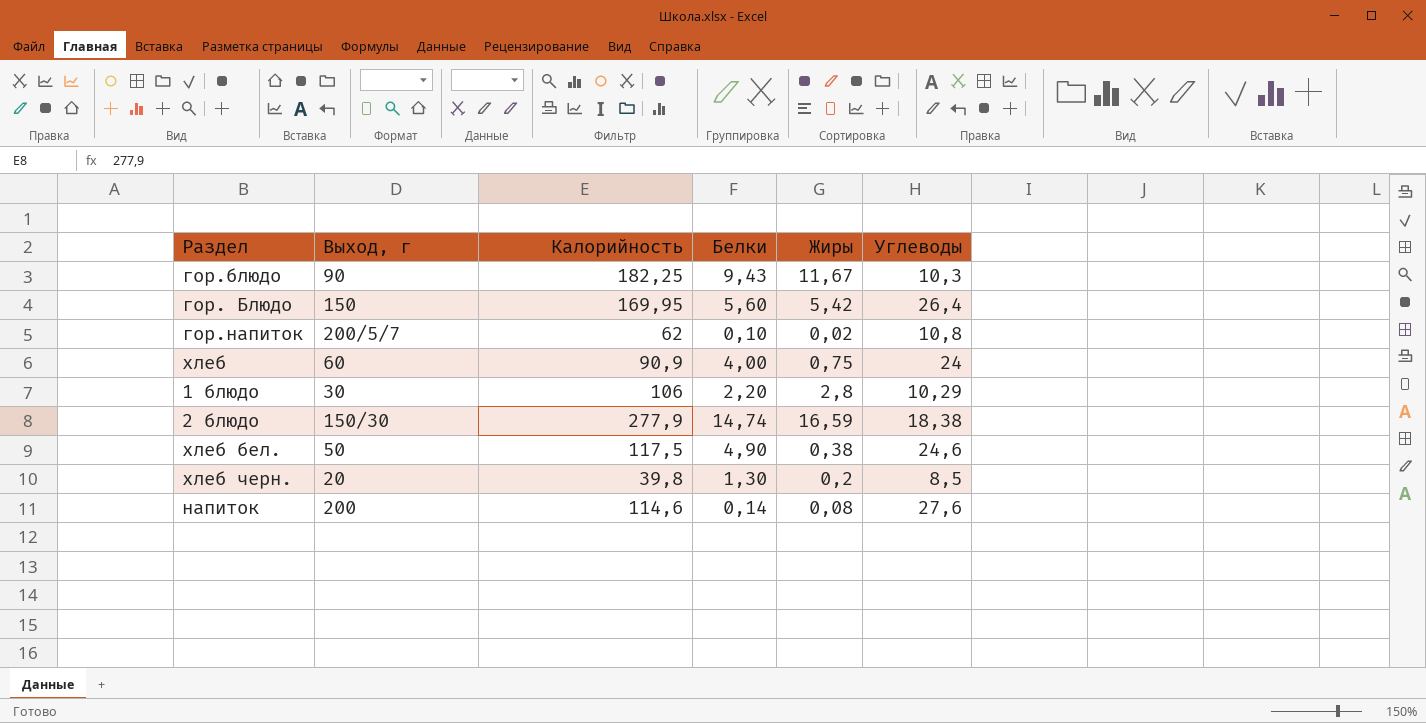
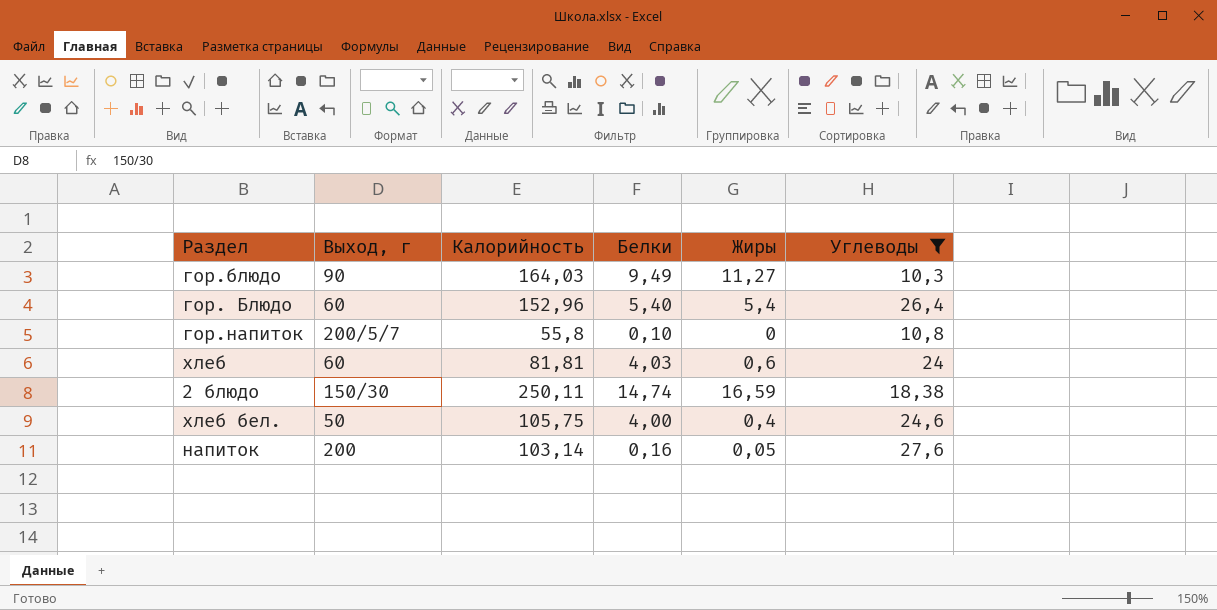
filter: none -> Углеводы >= 10,3
гор.блюдо | Калорийность: 182,25 -> 164,03
гор.блюдо | Белки: 9,43 -> 9,49
гор.блюдо | Жиры: 11,67 -> 11,27
гор. Блюдо | Выход, г: 150 -> 60
гор. Блюдо | Калорийность: 169,95 -> 152,96
гор. Блюдо | Белки: 5,60 -> 5,40
гор. Блюдо | Жиры: 5,42 -> 5,4
гор.напиток | Калорийность: 62 -> 55,8
гор.напиток | Жиры: 0,02 -> 0
хлеб | Калорийность: 90,9 -> 81,81
хлеб | Белки: 4,00 -> 4,03
хлеб | Жиры: 0,75 -> 0,6
2 блюдо | Калорийность: 277,9 -> 250,11
хлеб бел. | Калорийность: 117,5 -> 105,75
хлеб бел. | Белки: 4,90 -> 4,00
хлеб бел. | Жиры: 0,38 -> 0,4
напиток | Калорийность: 114,6 -> 103,14
напиток | Белки: 0,14 -> 0,16
напиток | Жиры: 0,08 -> 0,05

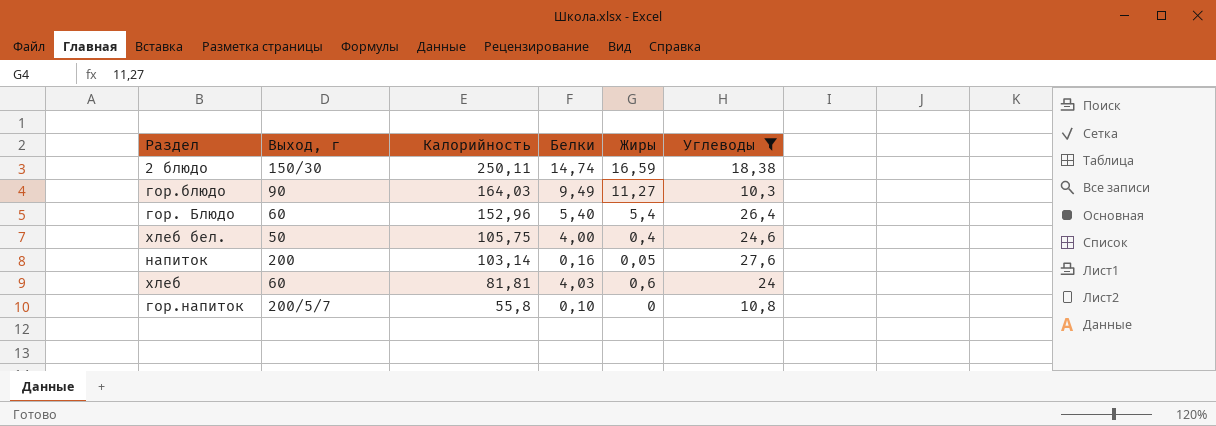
row order: none -> Калорийность descending

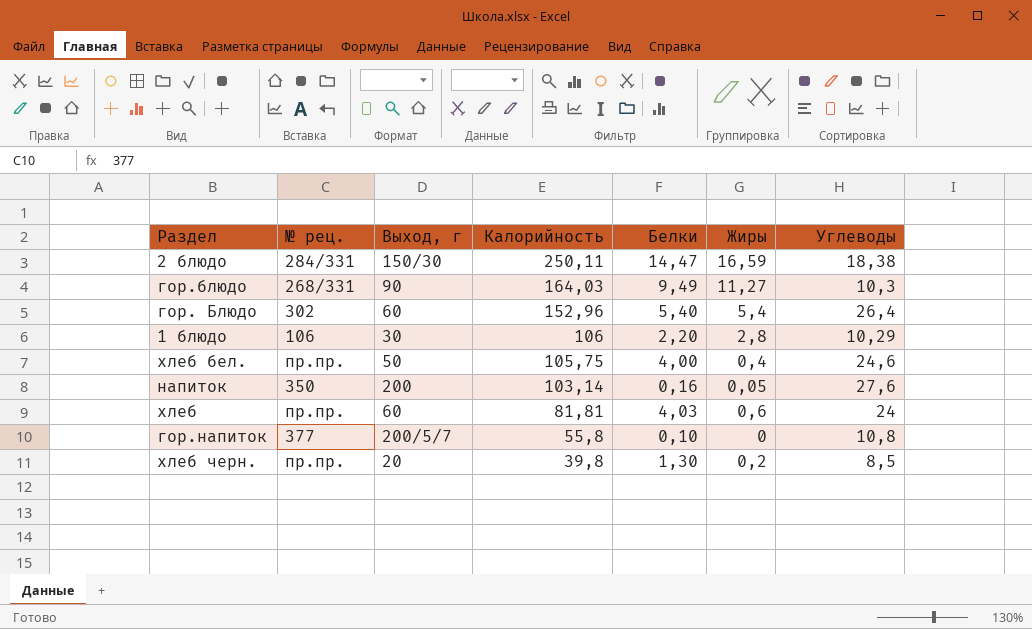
filter: Углеводы >= 10,3 -> none
column № рец. | position: none -> 2
2 блюдо | Белки: 14,74 -> 14,47

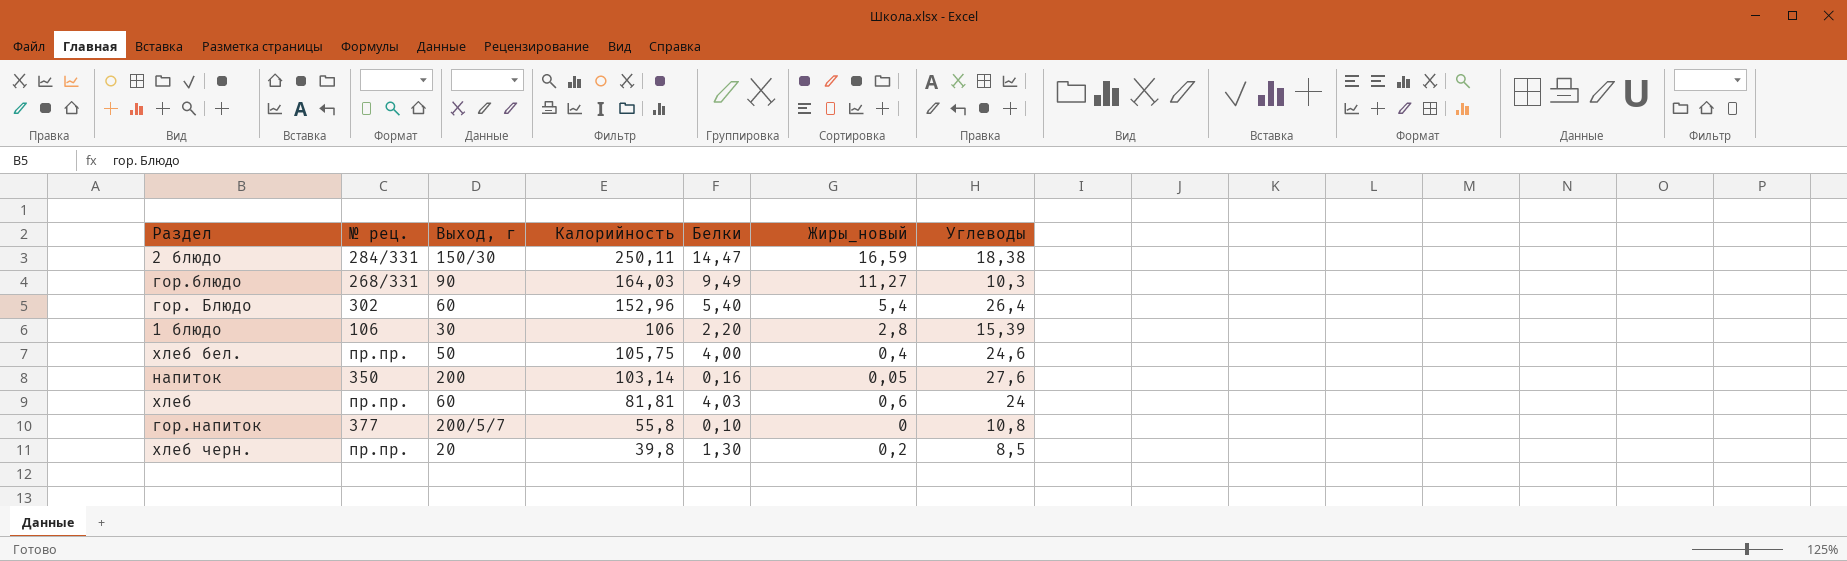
column name: Жиры -> Жиры_новый
1 блюдо | Углеводы: 10,29 -> 15,39

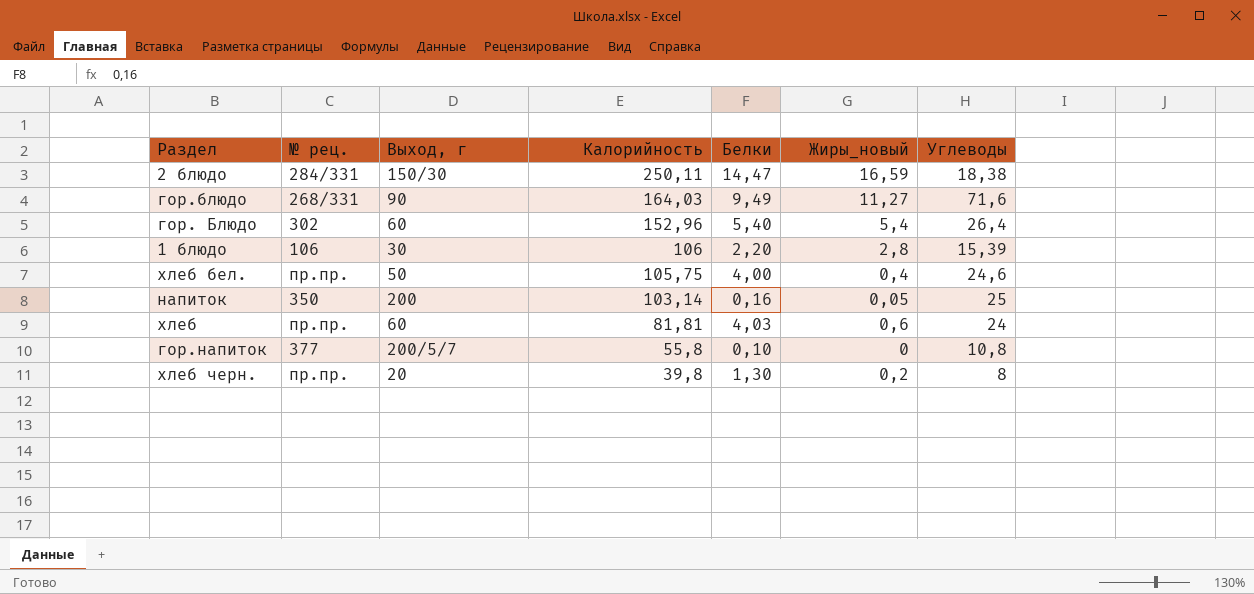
гор.блюдо | Углеводы: 10,3 -> 71,6
напиток | Углеводы: 27,6 -> 25
хлеб черн. | Углеводы: 8,5 -> 8

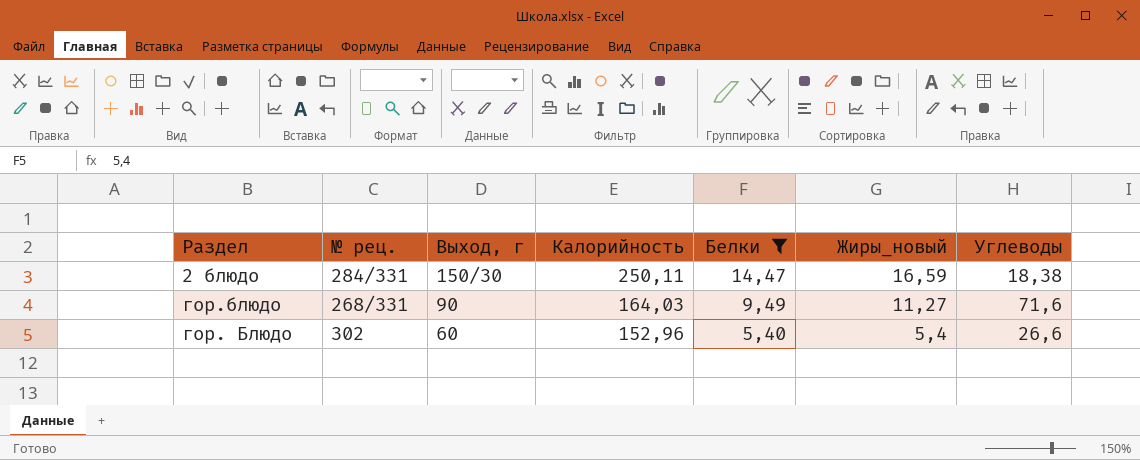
filter: none -> Белки >= 5,40
гор. Блюдо | Углеводы: 26,4 -> 26,6

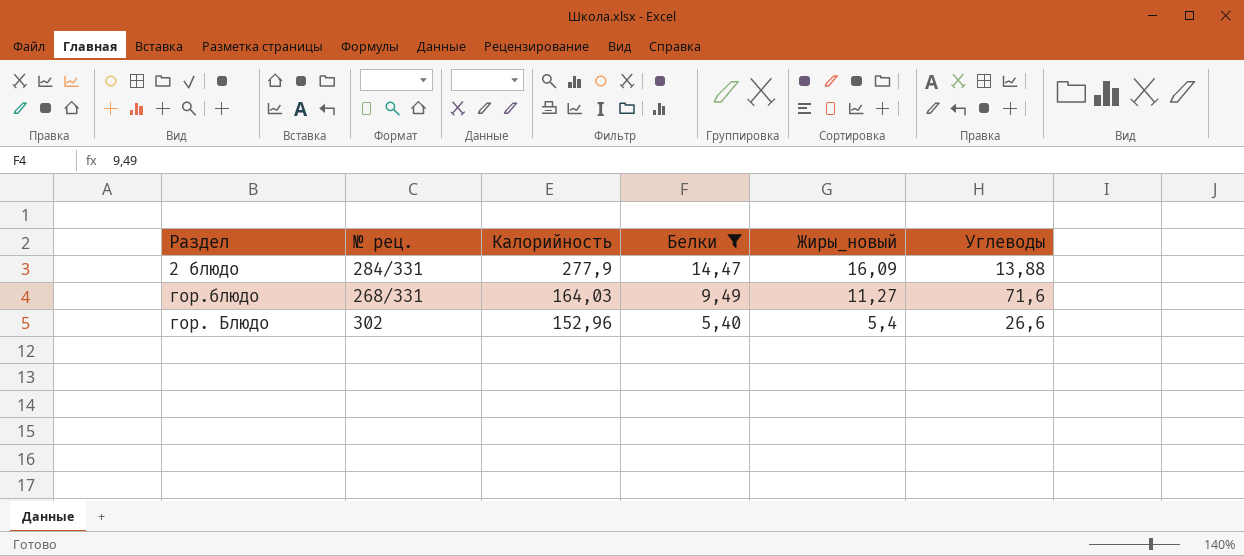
column Выход, г | position: 3 -> none
2 блюдо | Калорийность: 250,11 -> 277,9
2 блюдо | Жиры_новый: 16,59 -> 16,09
2 блюдо | Углеводы: 18,38 -> 13,88

